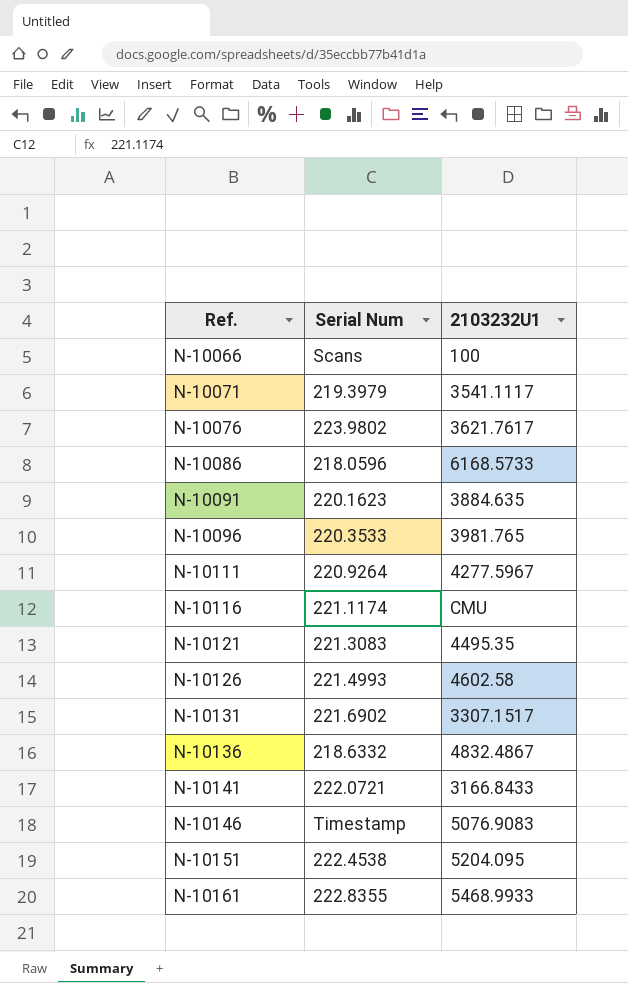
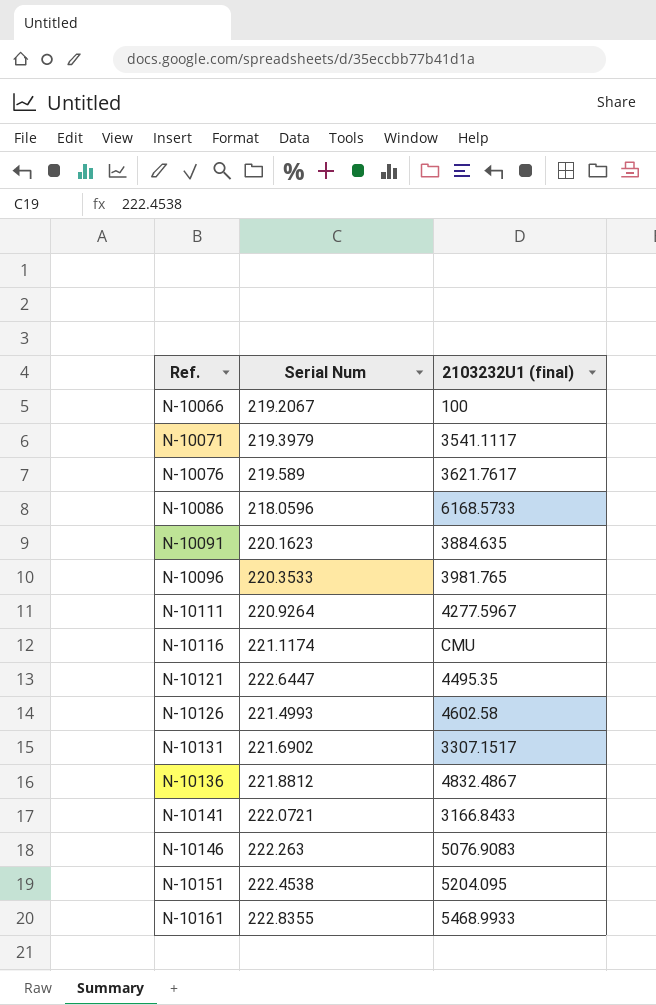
column name: 2103232U1 -> 2103232U1 (final)
N-10066 | Serial Num: Scans -> 219.2067
N-10076 | Serial Num: 223.9802 -> 219.589
N-10121 | Serial Num: 221.3083 -> 222.6447
N-10136 | Serial Num: 218.6332 -> 221.8812
N-10146 | Serial Num: Timestamp -> 222.263

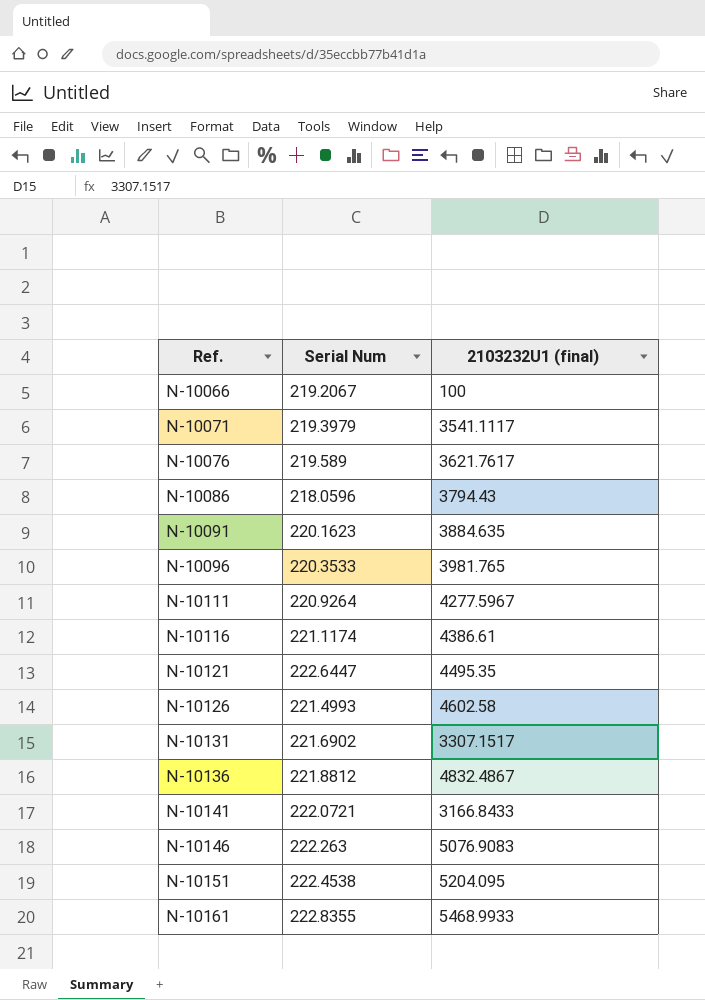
N-10086 | 2103232U1 (final): 6168.5733 -> 3794.43
N-10116 | 2103232U1 (final): CMU -> 4386.61

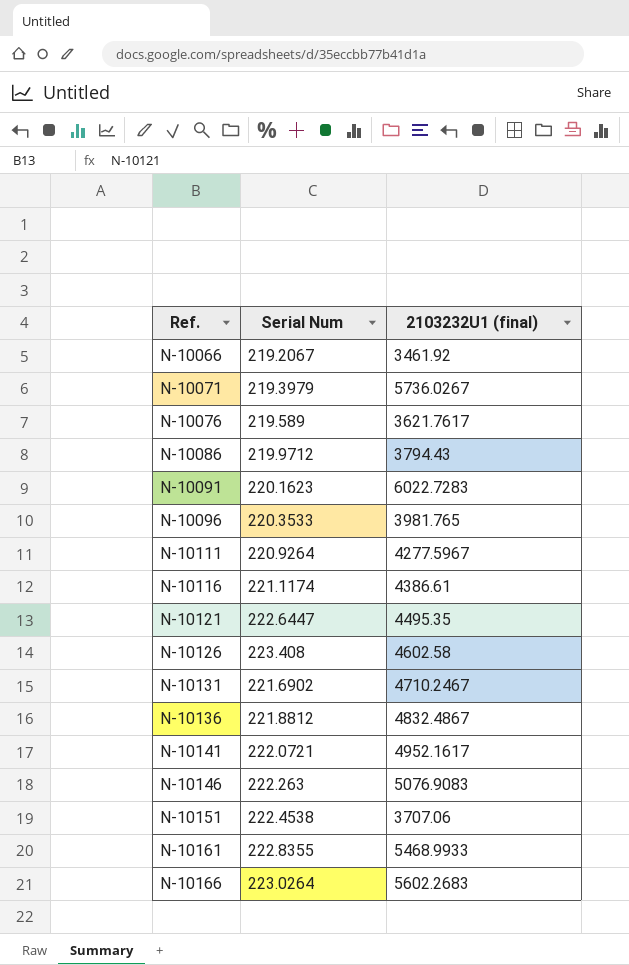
N-10066 | 2103232U1 (final): 100 -> 3461.92
N-10071 | 2103232U1 (final): 3541.1117 -> 5736.0267
N-10086 | Serial Num: 218.0596 -> 219.9712
N-10091 | 2103232U1 (final): 3884.635 -> 6022.7283
N-10126 | Serial Num: 221.4993 -> 223.408
N-10131 | 2103232U1 (final): 3307.1517 -> 4710.2467
N-10141 | 2103232U1 (final): 3166.8433 -> 4952.1617
N-10151 | 2103232U1 (final): 5204.095 -> 3707.06
row N-10166: none -> 223.0264 | 5602.2683

